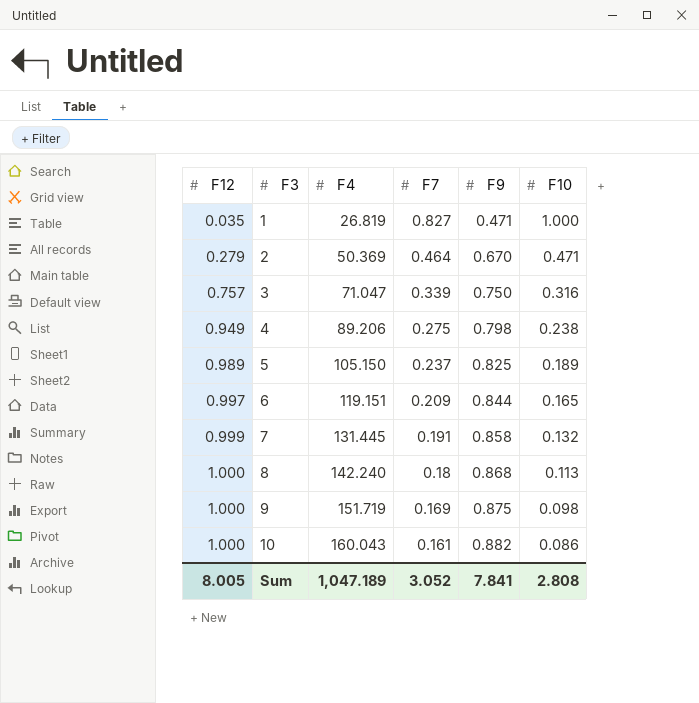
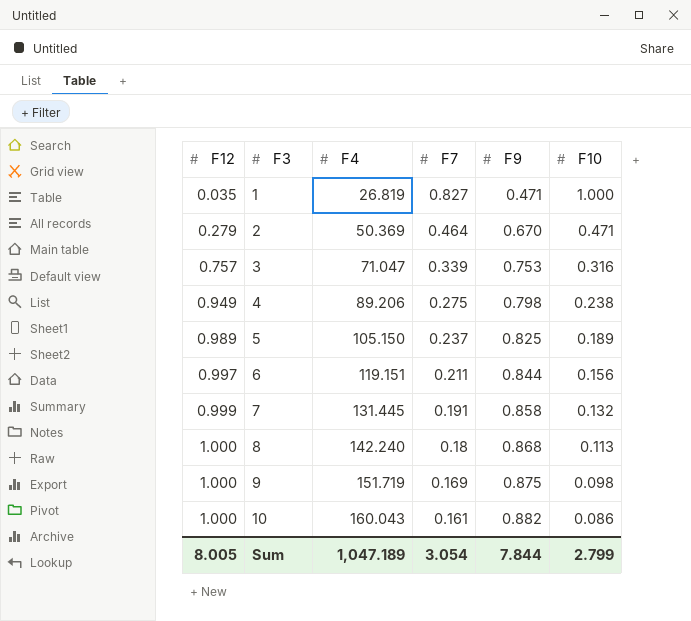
3 | F9: 0.750 -> 0.753
6 | F7: 0.209 -> 0.211
6 | F10: 0.165 -> 0.156
Sum | F7: 3.052 -> 3.054
Sum | F9: 7.841 -> 7.844
Sum | F10: 2.808 -> 2.799

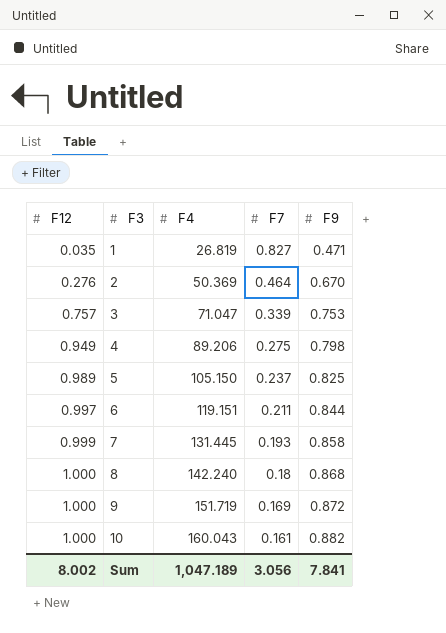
column F10 | position: 6 -> none
2 | F12: 0.279 -> 0.276
7 | F7: 0.191 -> 0.193
9 | F9: 0.875 -> 0.872
Sum | F12: 8.005 -> 8.002
Sum | F7: 3.054 -> 3.056
Sum | F9: 7.844 -> 7.841

